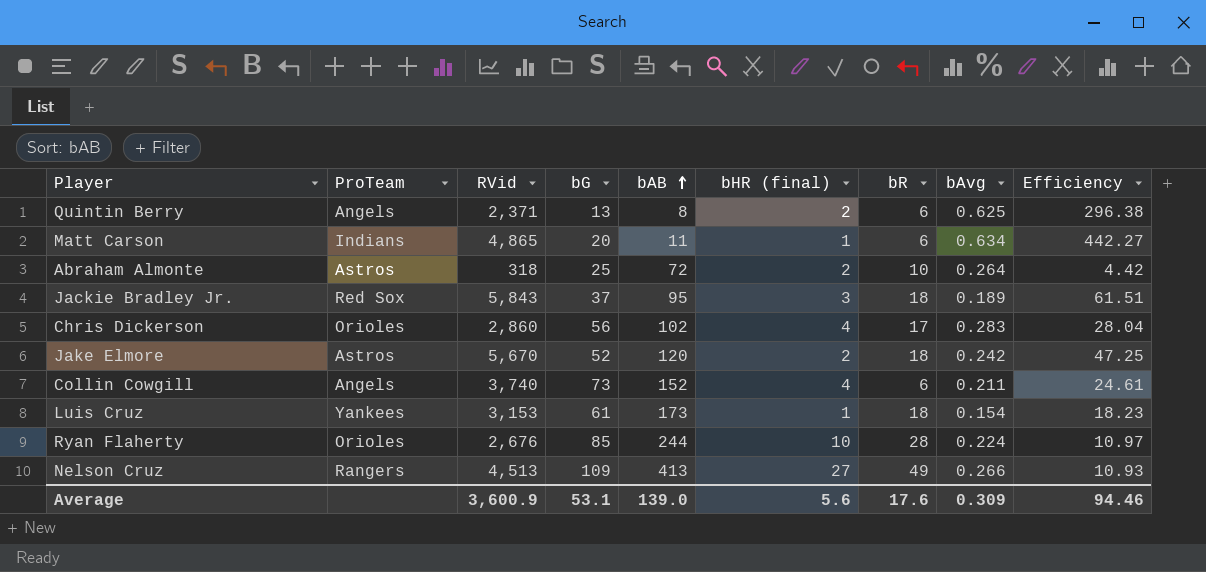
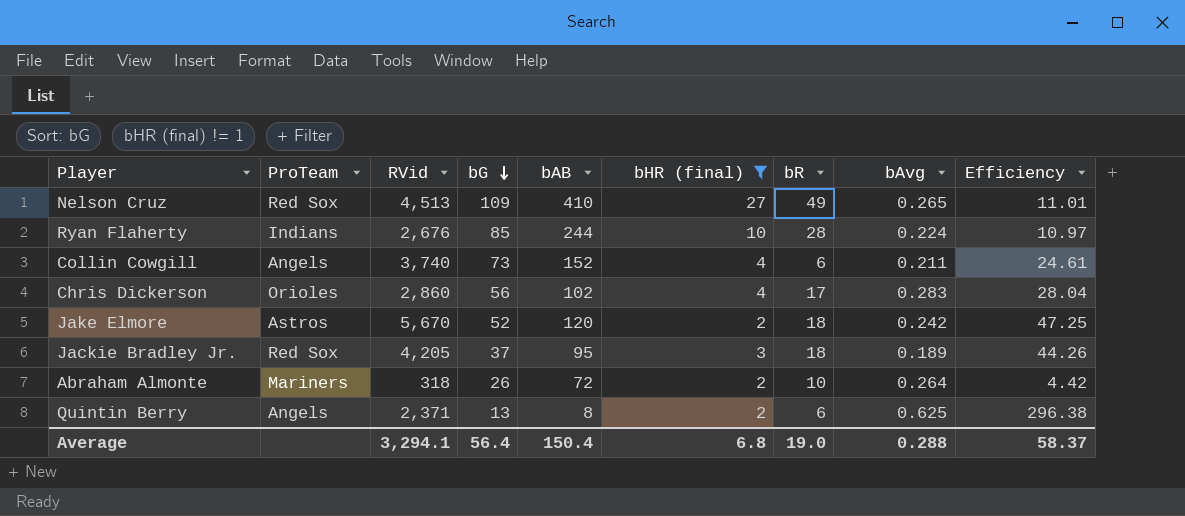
filter: none -> bHR (final) != 1
row order: bAB ascending -> bG descending
Nelson Cruz | ProTeam: Rangers -> Red Sox
Nelson Cruz | bAB: 413 -> 410
Nelson Cruz | bAvg: 0.266 -> 0.265
Nelson Cruz | Efficiency: 10.93 -> 11.01
Ryan Flaherty | ProTeam: Orioles -> Indians
Jackie Bradley Jr. | RVid: 5,843 -> 4,205
Jackie Bradley Jr. | Efficiency: 61.51 -> 44.26
Abraham Almonte | ProTeam: Astros -> Mariners
Abraham Almonte | bG: 25 -> 26
Average | RVid: 3,600.9 -> 3,294.1
Average | bG: 53.1 -> 56.4
Average | bAB: 139.0 -> 150.4
Average | bHR (final): 5.6 -> 6.8
Average | bR: 17.6 -> 19.0
Average | bAvg: 0.309 -> 0.288
Average | Efficiency: 94.46 -> 58.37

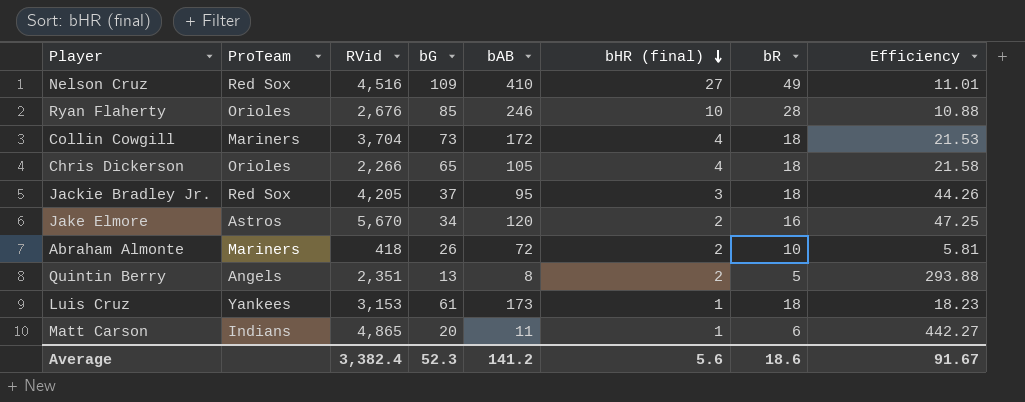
filter: bHR (final) != 1 -> none
row order: bG descending -> bHR (final) descending
column bAvg | position: 8 -> none
Nelson Cruz | RVid: 4,513 -> 4,516
Ryan Flaherty | ProTeam: Indians -> Orioles
Ryan Flaherty | bAB: 244 -> 246
Ryan Flaherty | Efficiency: 10.97 -> 10.88
Collin Cowgill | ProTeam: Angels -> Mariners
Collin Cowgill | RVid: 3,740 -> 3,704
Collin Cowgill | bAB: 152 -> 172
Collin Cowgill | bR: 6 -> 18
Collin Cowgill | Efficiency: 24.61 -> 21.53
Chris Dickerson | RVid: 2,860 -> 2,266
Chris Dickerson | bG: 56 -> 65
Chris Dickerson | bAB: 102 -> 105
Chris Dickerson | bR: 17 -> 18
Chris Dickerson | Efficiency: 28.04 -> 21.58
Jake Elmore | bG: 52 -> 34
Jake Elmore | bR: 18 -> 16
Abraham Almonte | RVid: 318 -> 418
Abraham Almonte | Efficiency: 4.42 -> 5.81
Quintin Berry | RVid: 2,371 -> 2,351
Quintin Berry | bR: 6 -> 5
Quintin Berry | Efficiency: 296.38 -> 293.88
Average | RVid: 3,294.1 -> 3,382.4
Average | bG: 56.4 -> 52.3
Average | bAB: 150.4 -> 141.2
Average | bHR (final): 6.8 -> 5.6
Average | bR: 19.0 -> 18.6
Average | Efficiency: 58.37 -> 91.67

